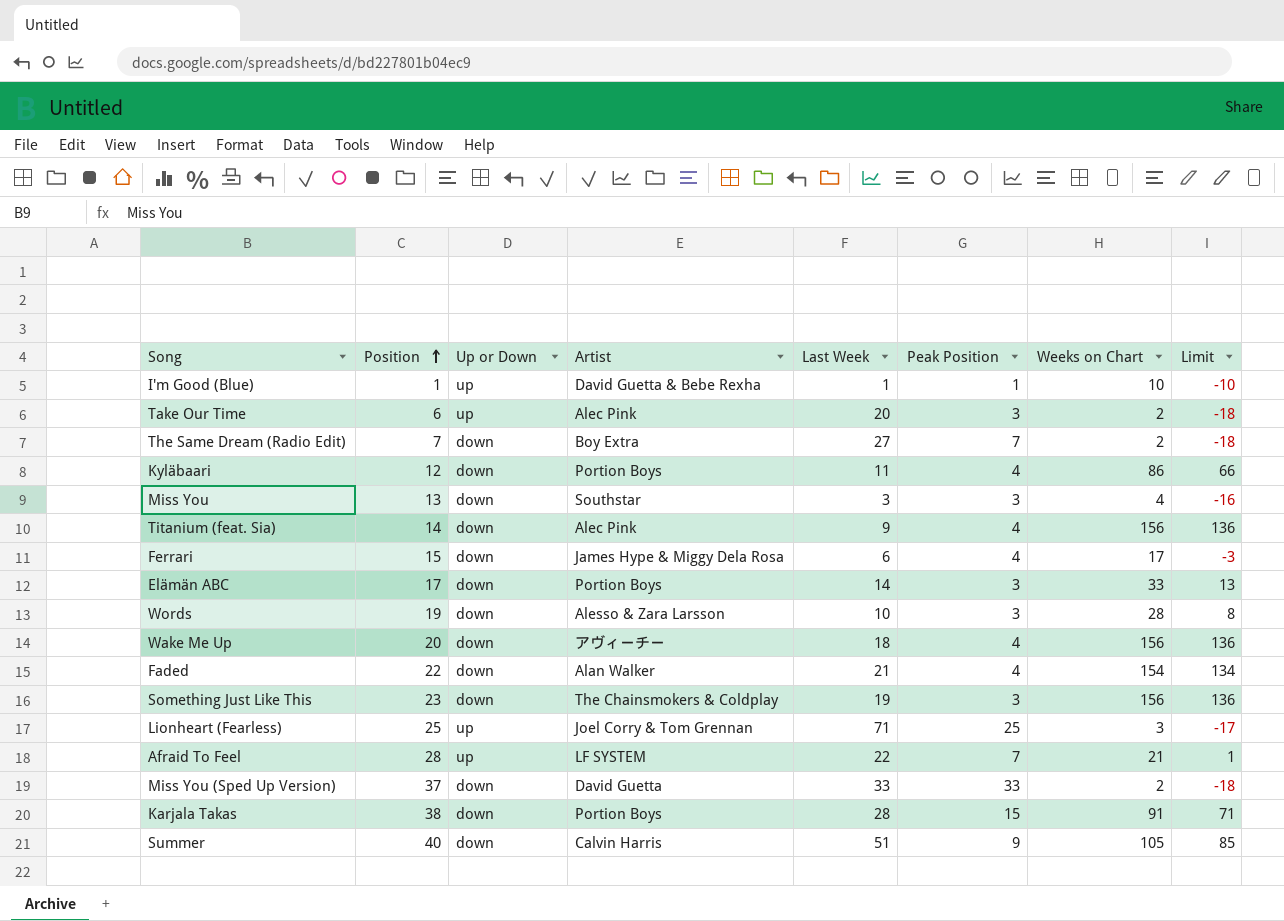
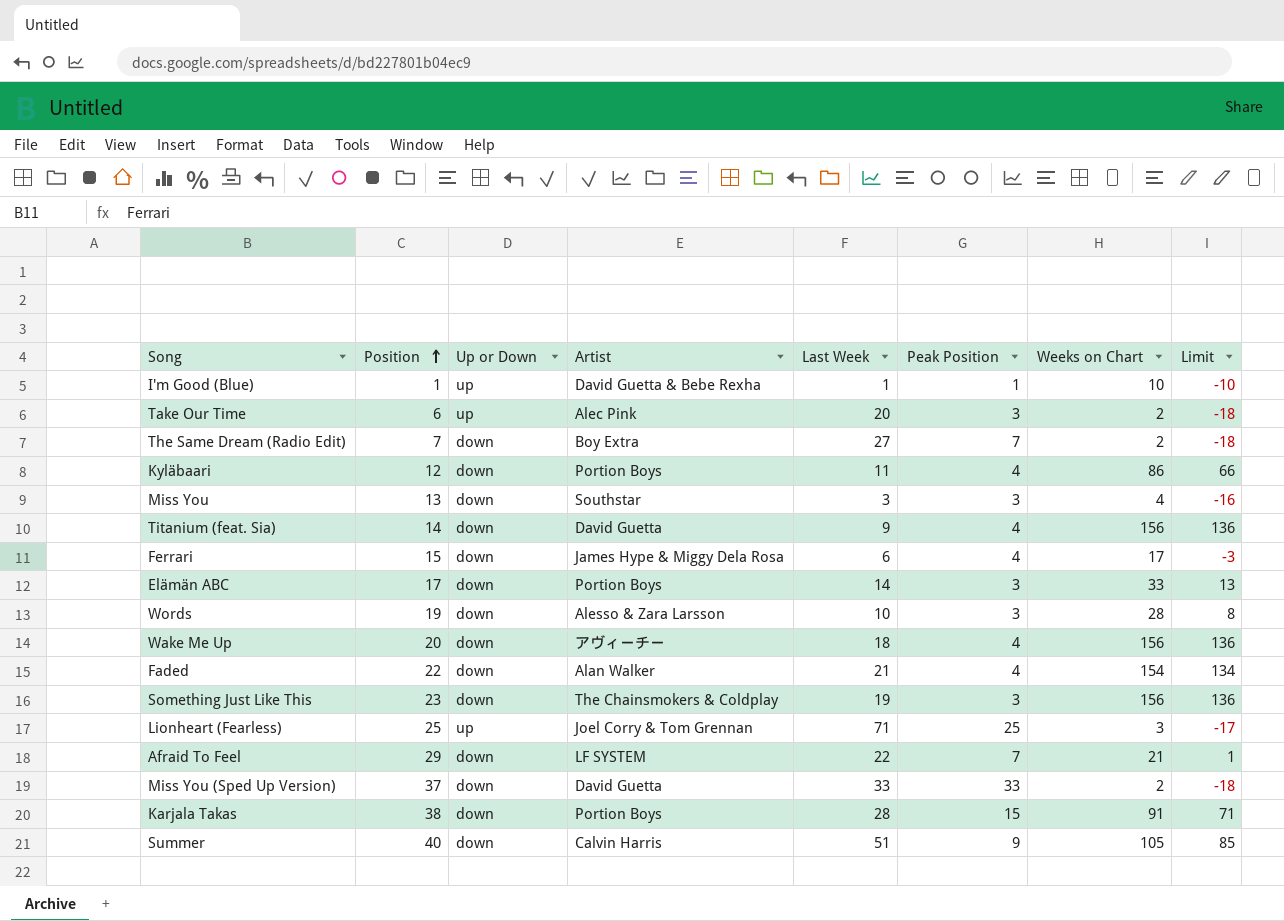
Titanium (feat. Sia) | Artist: Alec Pink -> David Guetta
Afraid To Feel | Position: 28 -> 29
Afraid To Feel | Up or Down: up -> down

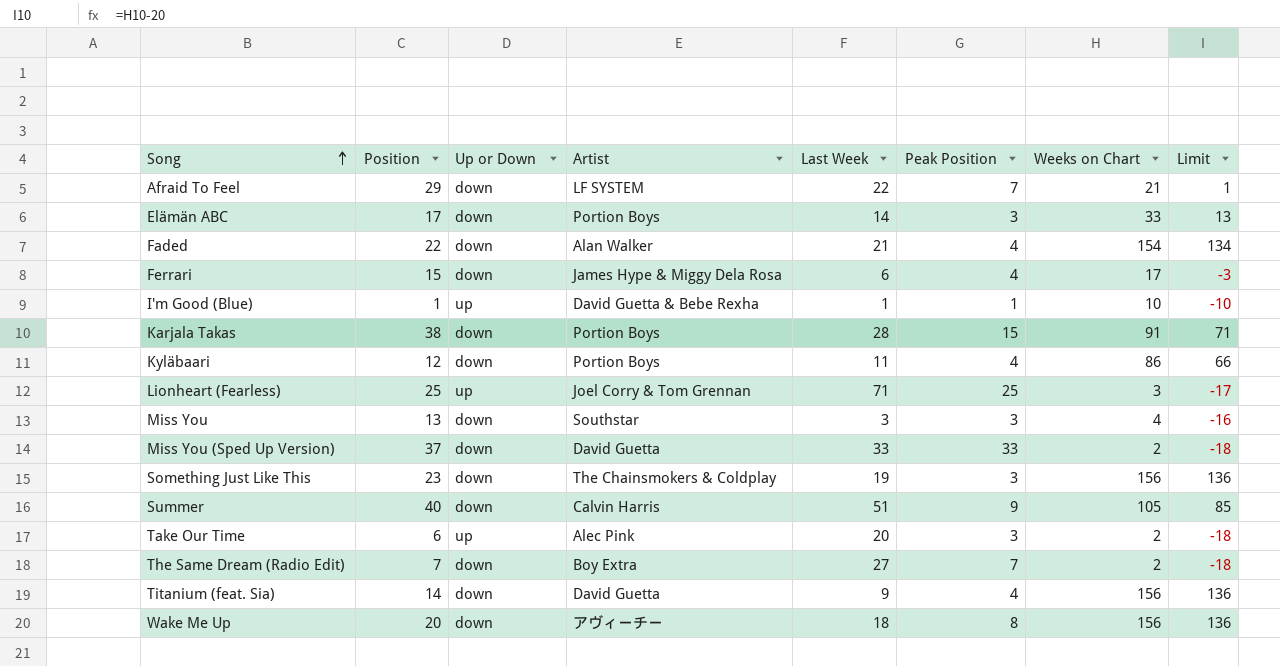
row order: Position ascending -> Song ascending
row Words: 19 | down | Alesso & Zara Larsson | 10 | 3 | 28 | 8 -> none
Wake Me Up | Peak Position: 4 -> 8

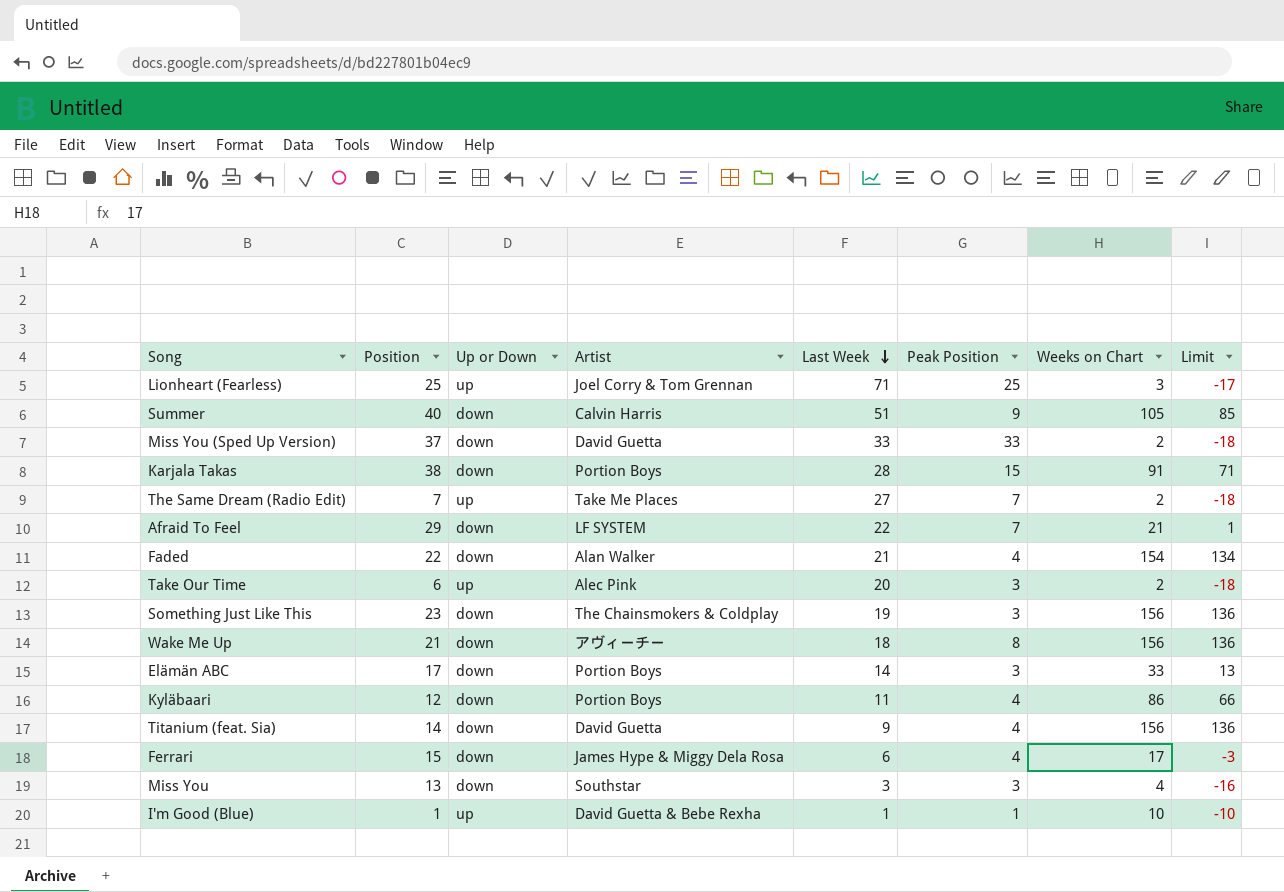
row order: Song ascending -> Last Week descending
The Same Dream (Radio Edit) | Up or Down: down -> up
The Same Dream (Radio Edit) | Artist: Boy Extra -> Take Me Places
Wake Me Up | Position: 20 -> 21

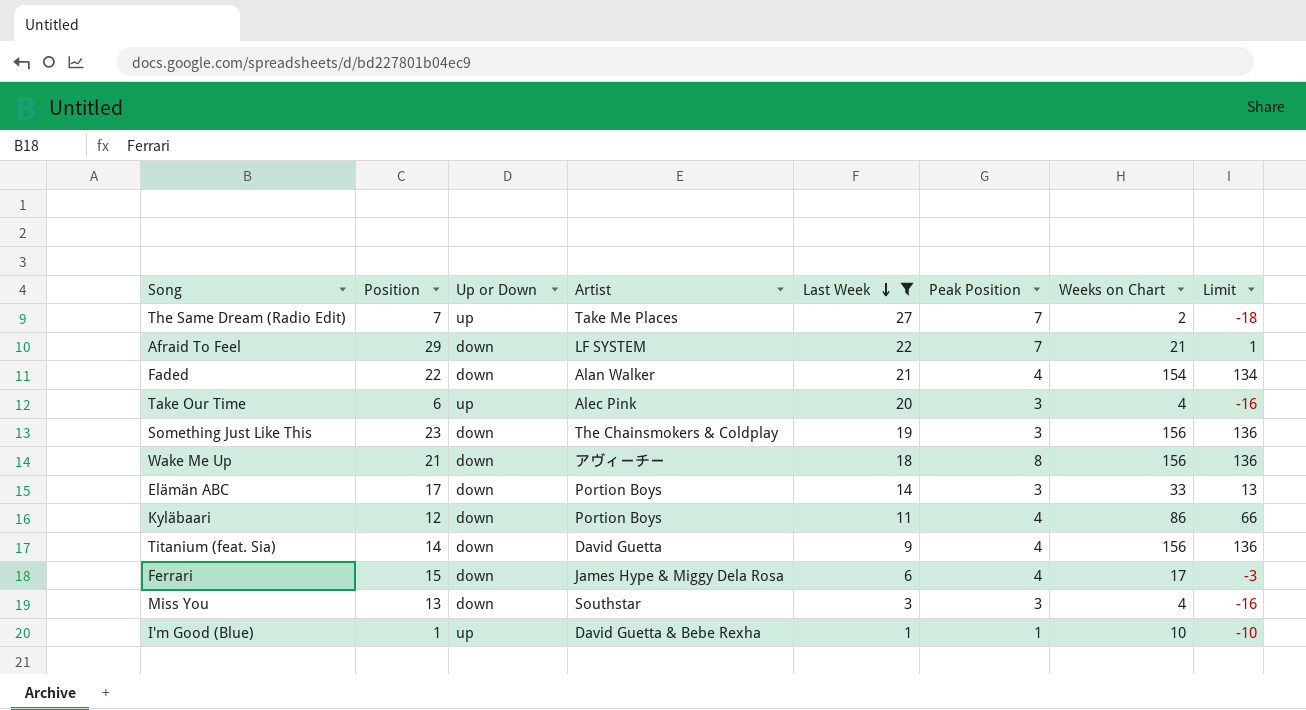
filter: none -> Last Week <= 27
Take Our Time | Weeks on Chart: 2 -> 4
Take Our Time | Limit: -18 -> -16

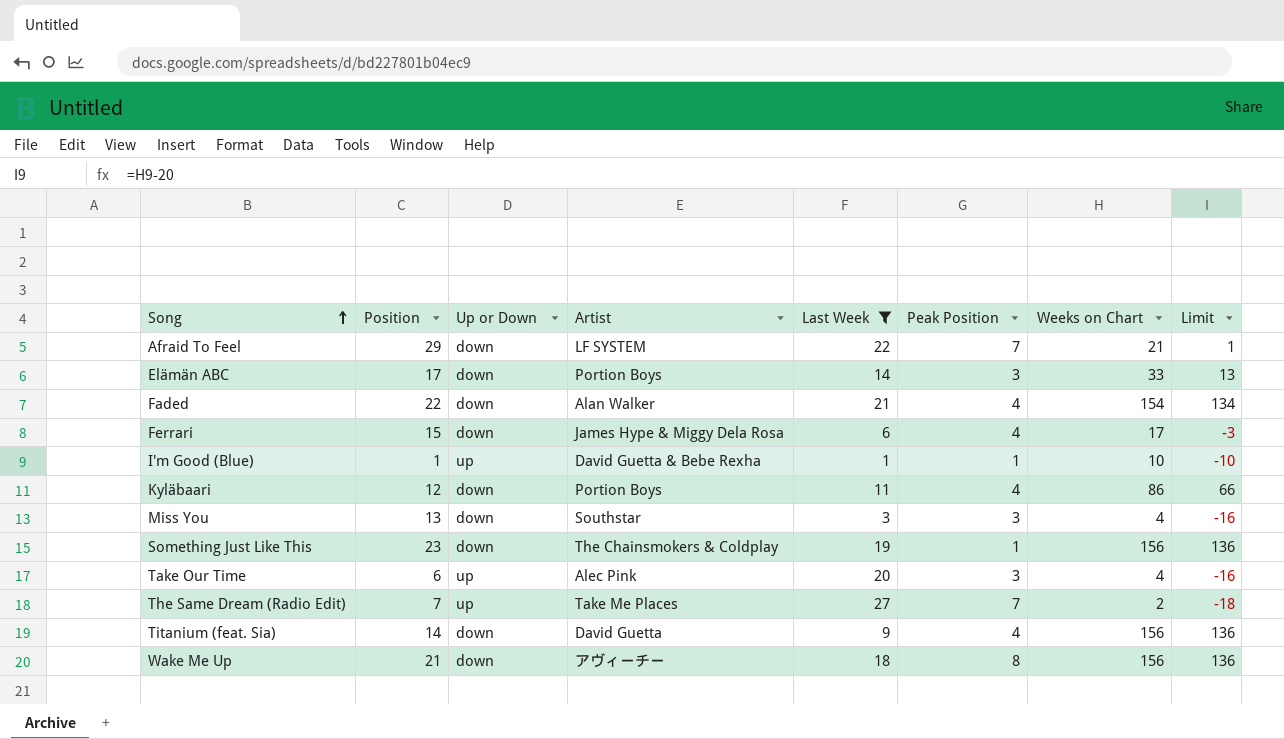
row order: Last Week descending -> Song ascending
Something Just Like This | Peak Position: 3 -> 1

